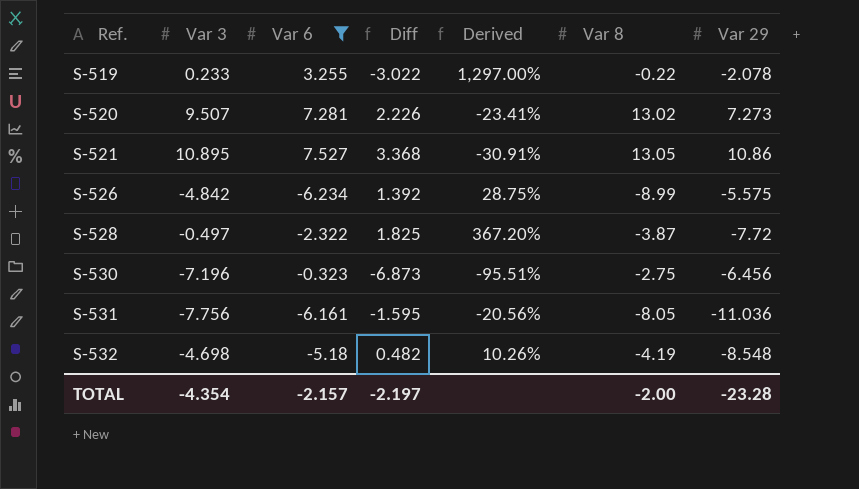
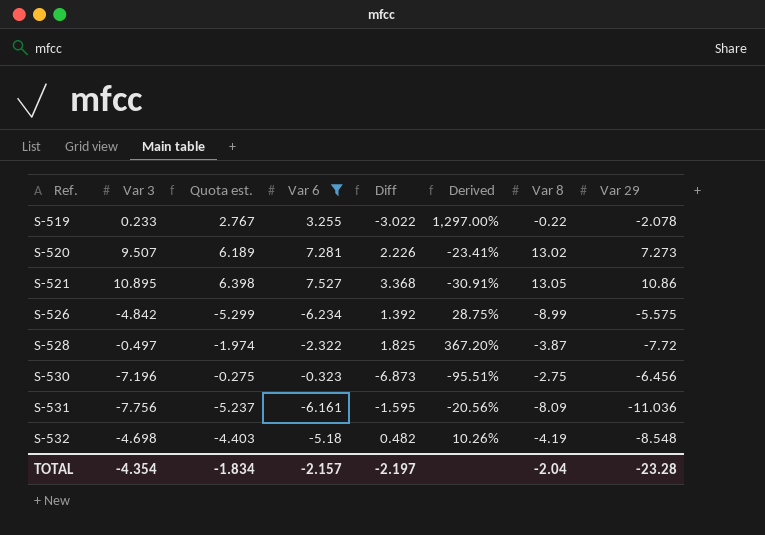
column Quota est. | formula: none -> [Var 6] * 0.85
S-531 | Var 8: -8.05 -> -8.09
TOTAL | Var 8: -2.00 -> -2.04

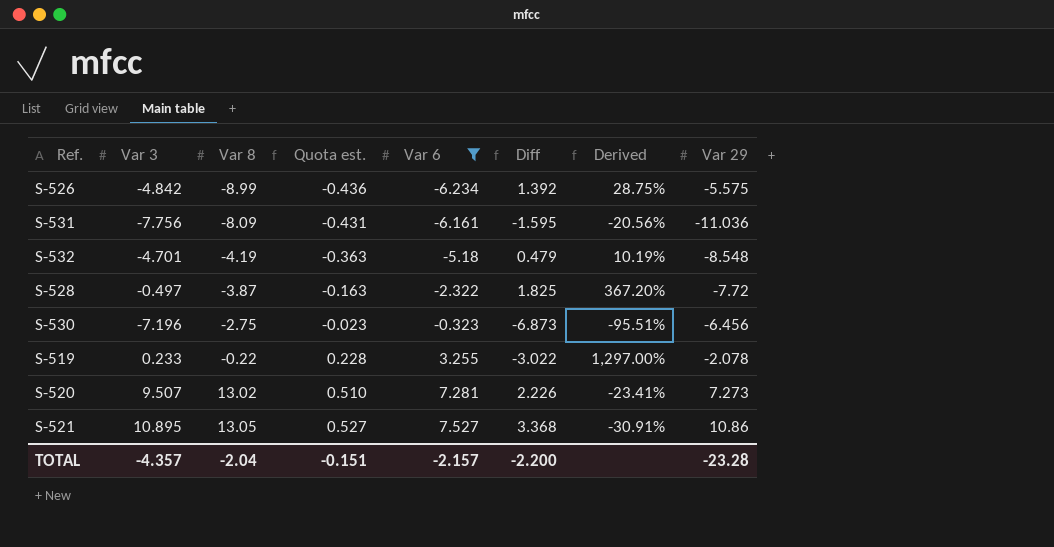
row order: Ref. ascending -> Var 8 ascending
column Var 8 | position: 7 -> 3
column Quota est. | formula: [Var 6] * 0.85 -> [Var 6] * 0.07
S-532 | Var 3: -4.698 -> -4.701
S-532 | Diff: 0.482 -> 0.479
S-532 | Derived: 10.26% -> 10.19%
TOTAL | Var 3: -4.354 -> -4.357
TOTAL | Quota est.: -1.834 -> -0.151
TOTAL | Diff: -2.197 -> -2.200

